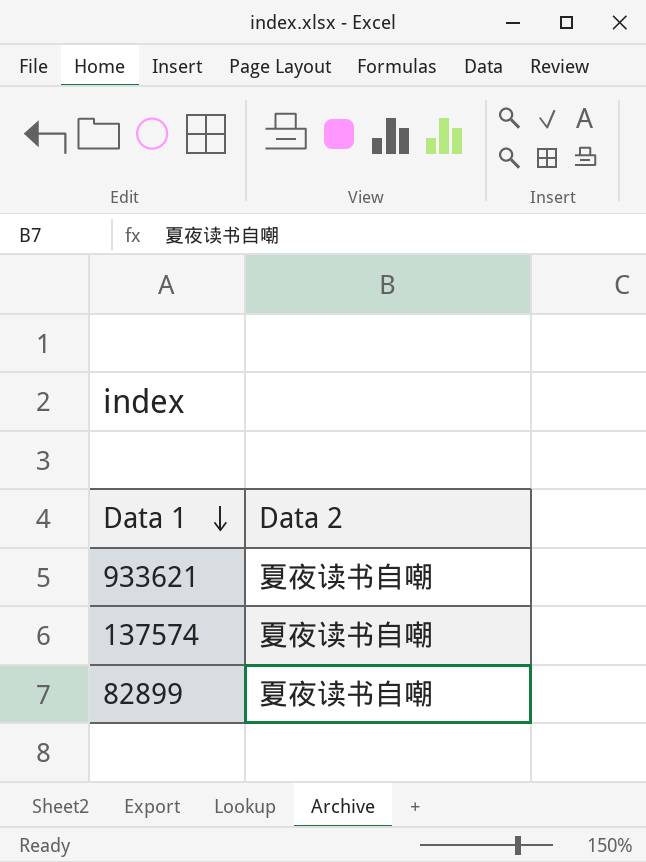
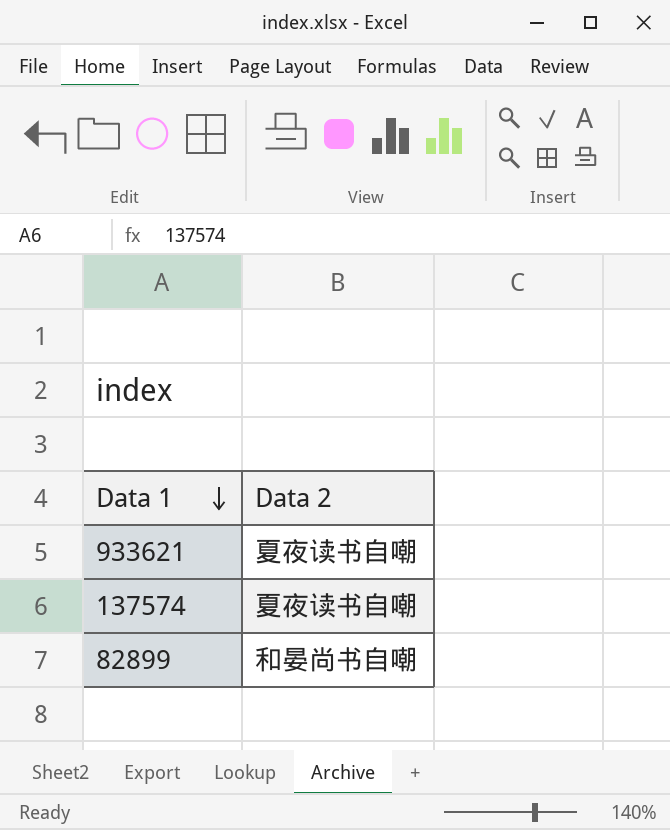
82899 | Data 2: 夏夜读书自嘲 -> 和晏尚书自嘲

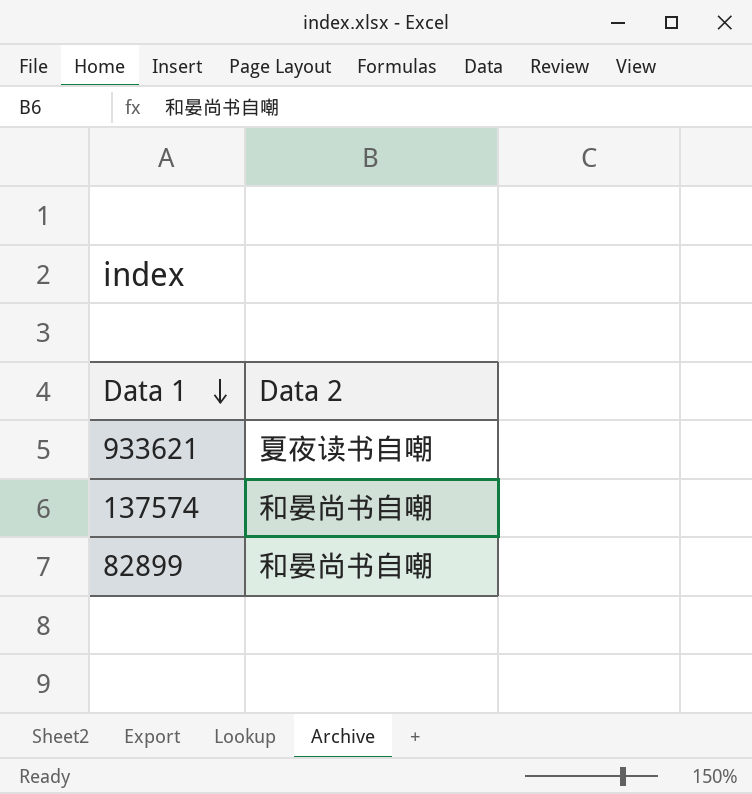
137574 | Data 2: 夏夜读书自嘲 -> 和晏尚书自嘲

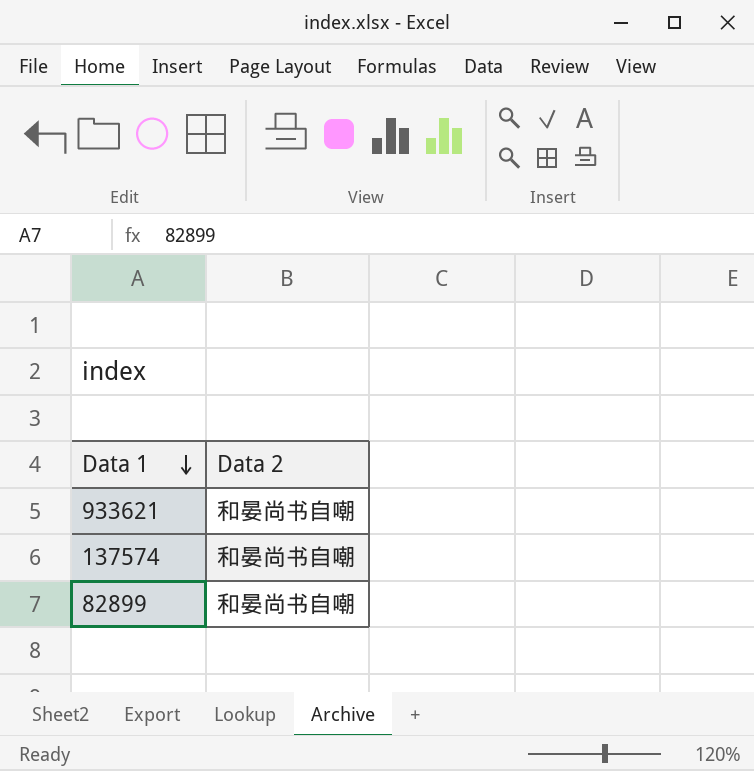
933621 | Data 2: 夏夜读书自嘲 -> 和晏尚书自嘲

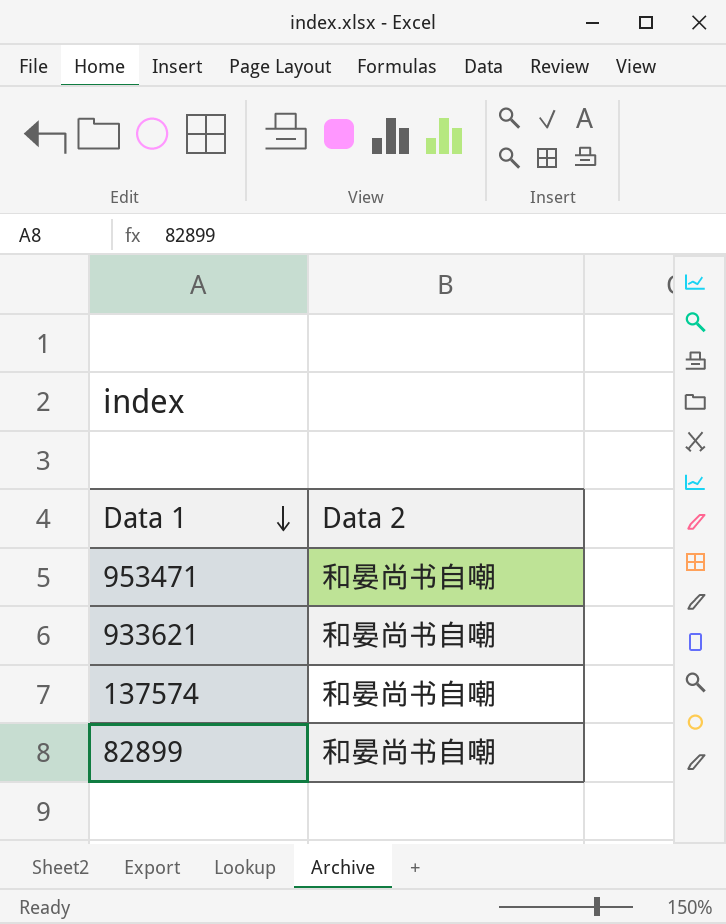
row 953471: none -> 和晏尚书自嘲

